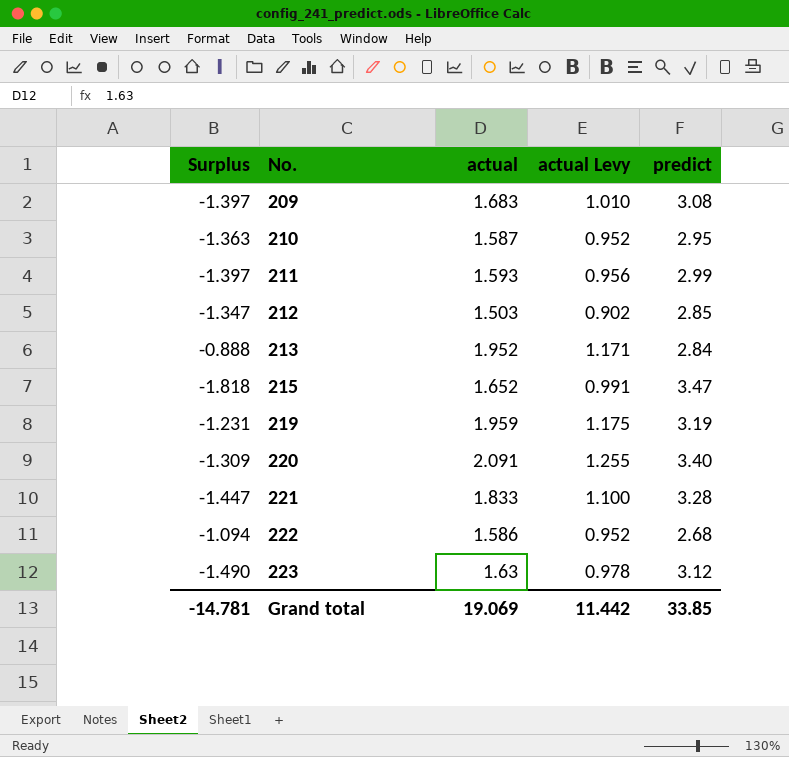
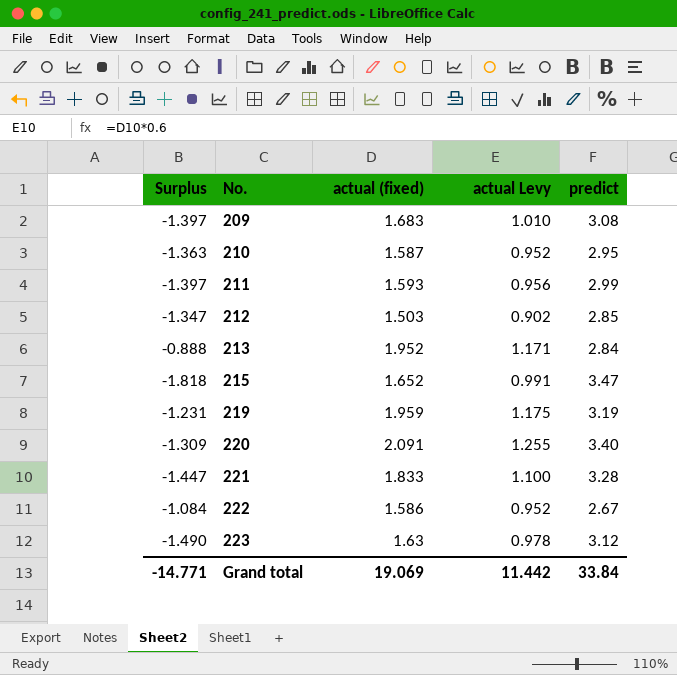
column name: actual -> actual (fixed)
222 | Surplus: -1.094 -> -1.084
222 | predict: 2.68 -> 2.67
Grand total | Surplus: -14.781 -> -14.771
Grand total | predict: 33.85 -> 33.84

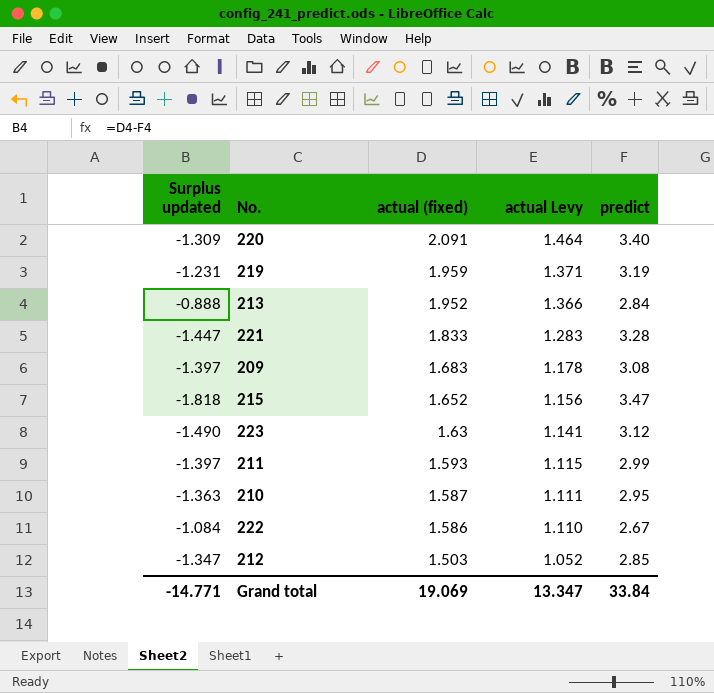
row order: No. ascending -> actual (fixed) descending
column name: Surplus -> Surplus updated
column actual Levy | formula: [actual (fixed)] * 0.6 -> [actual (fixed)] * 0.7
Grand total | actual Levy: 11.442 -> 13.347

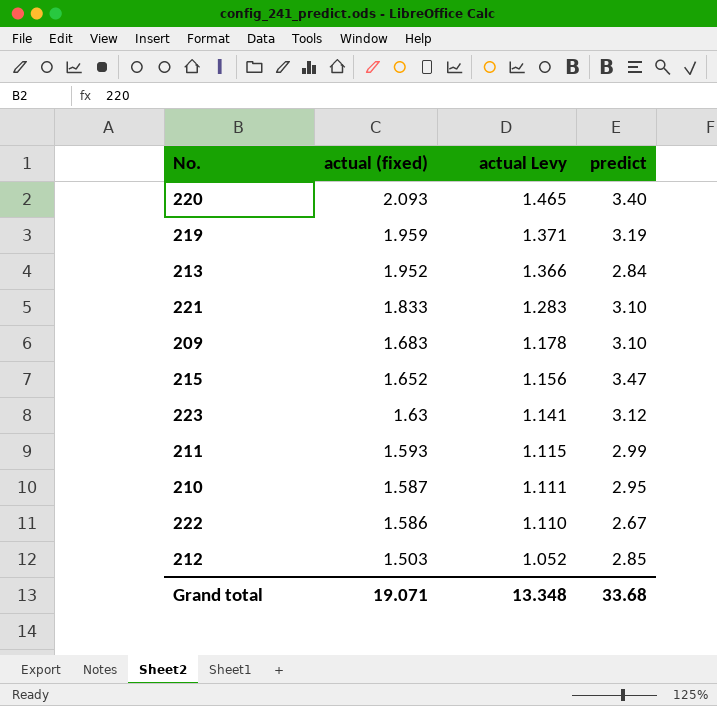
column Surplus updated | formula: [actual (fixed)] - [predict] -> none
220 | actual (fixed): 2.091 -> 2.093
220 | actual Levy: 1.464 -> 1.465
221 | predict: 3.28 -> 3.10
209 | predict: 3.08 -> 3.10
Grand total | actual (fixed): 19.069 -> 19.071
Grand total | actual Levy: 13.347 -> 13.348
Grand total | predict: 33.84 -> 33.68

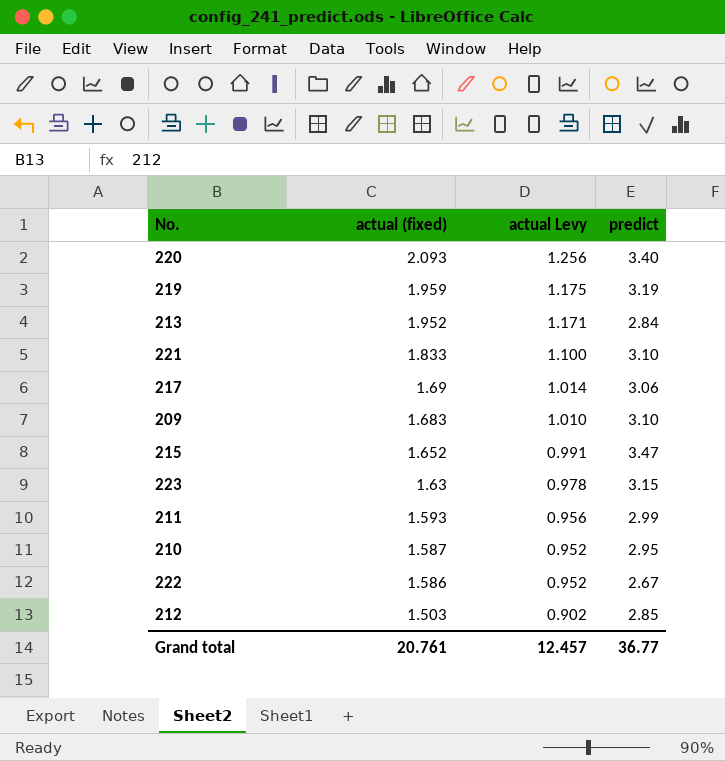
column actual Levy | formula: [actual (fixed)] * 0.7 -> [actual (fixed)] * 0.6
row 217: none -> 1.69 | 1.014 | 3.06
223 | predict: 3.12 -> 3.15
Grand total | actual (fixed): 19.071 -> 20.761
Grand total | actual Levy: 13.348 -> 12.457
Grand total | predict: 33.68 -> 36.77

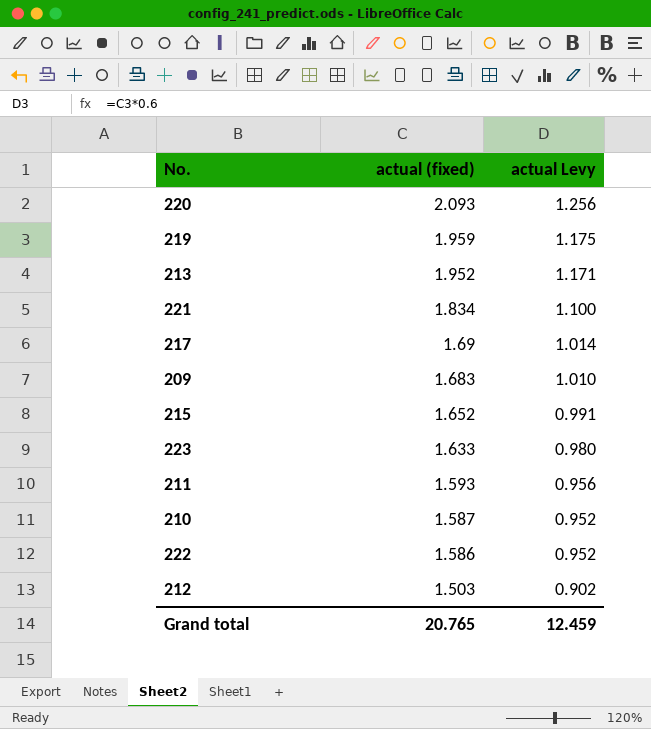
column predict | position: 4 -> none
221 | actual (fixed): 1.833 -> 1.834
223 | actual (fixed): 1.63 -> 1.633
223 | actual Levy: 0.978 -> 0.980
Grand total | actual (fixed): 20.761 -> 20.765
Grand total | actual Levy: 12.457 -> 12.459

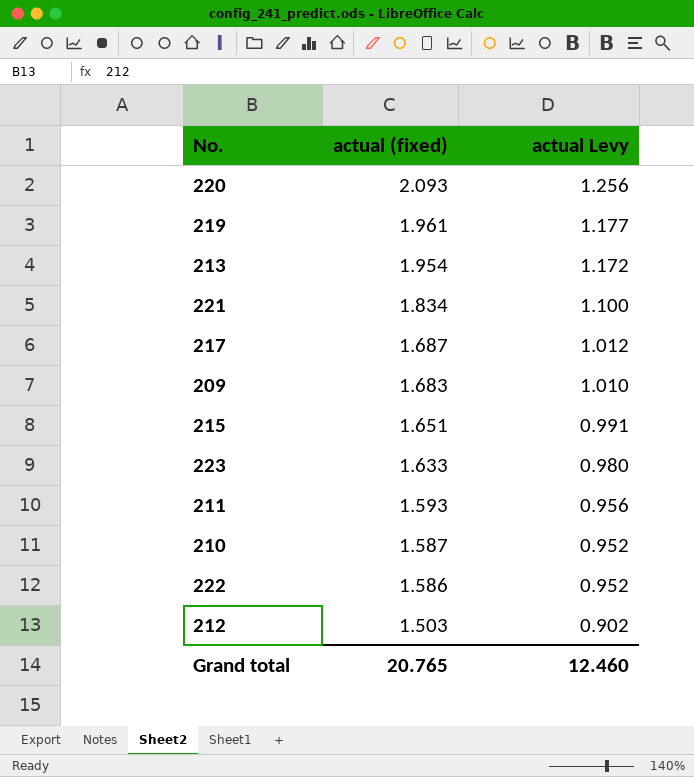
219 | actual (fixed): 1.959 -> 1.961
219 | actual Levy: 1.175 -> 1.177
213 | actual (fixed): 1.952 -> 1.954
213 | actual Levy: 1.171 -> 1.172
217 | actual (fixed): 1.69 -> 1.687
217 | actual Levy: 1.014 -> 1.012
215 | actual (fixed): 1.652 -> 1.651
Grand total | actual Levy: 12.459 -> 12.460

